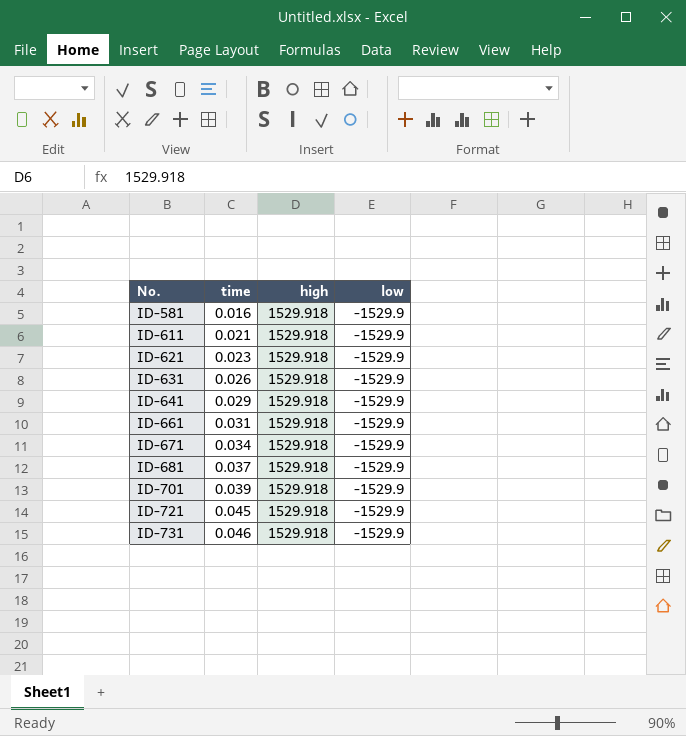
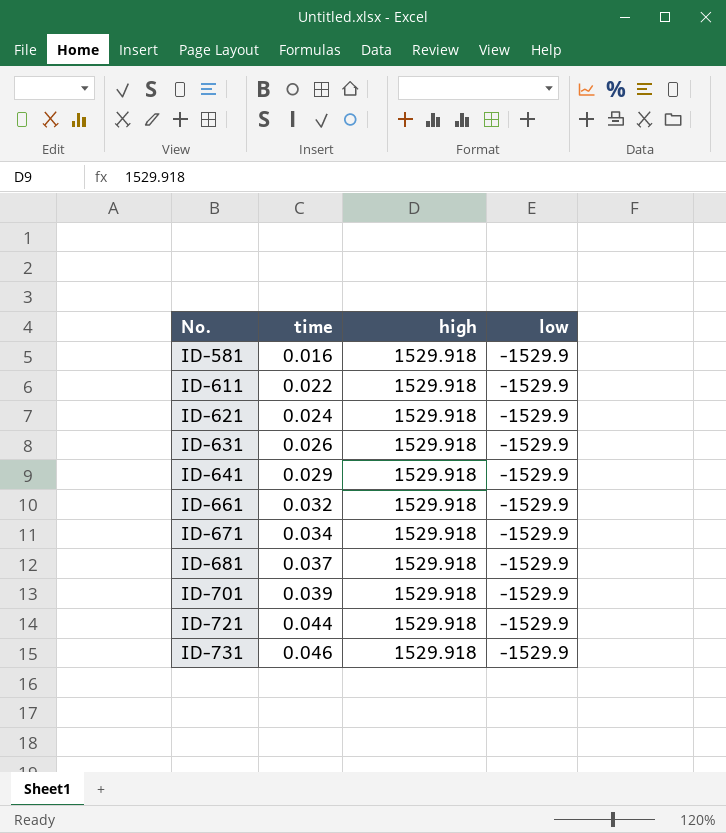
ID-611 | time: 0.021 -> 0.022
ID-621 | time: 0.023 -> 0.024
ID-661 | time: 0.031 -> 0.032
ID-721 | time: 0.045 -> 0.044

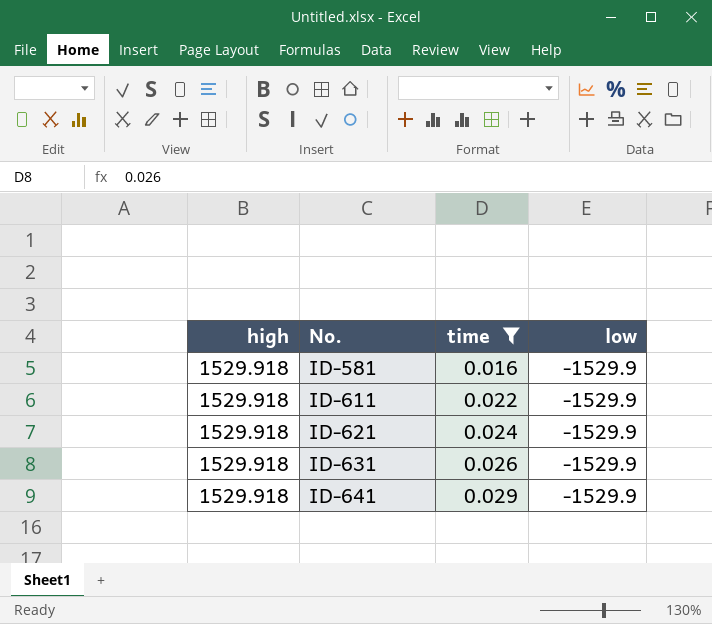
filter: none -> time <= 0.029
column high | position: 3 -> 1

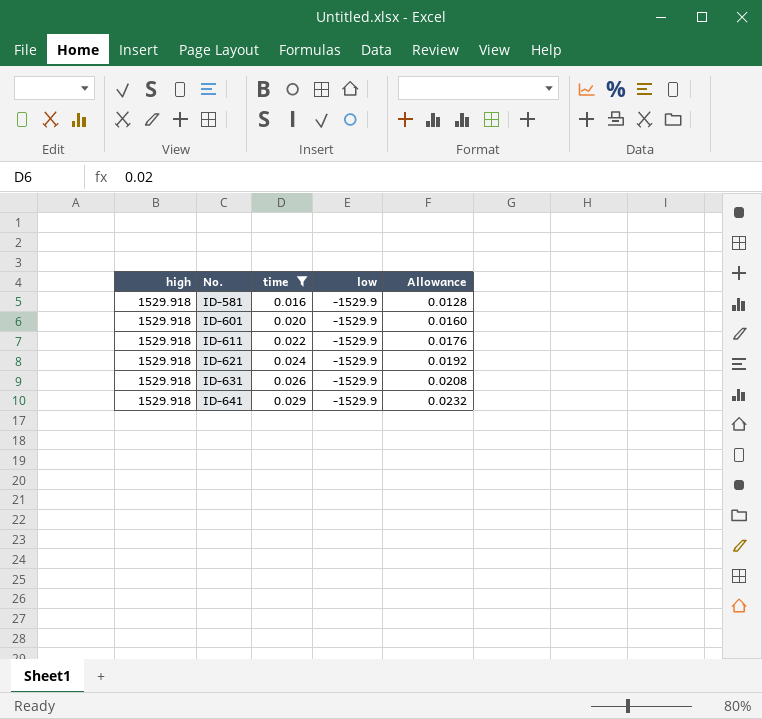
column Allowance | formula: none -> [time] * 0.8
row ID-601: none -> 1529.918 | 0.020 | -1529.9 | 0.0160

